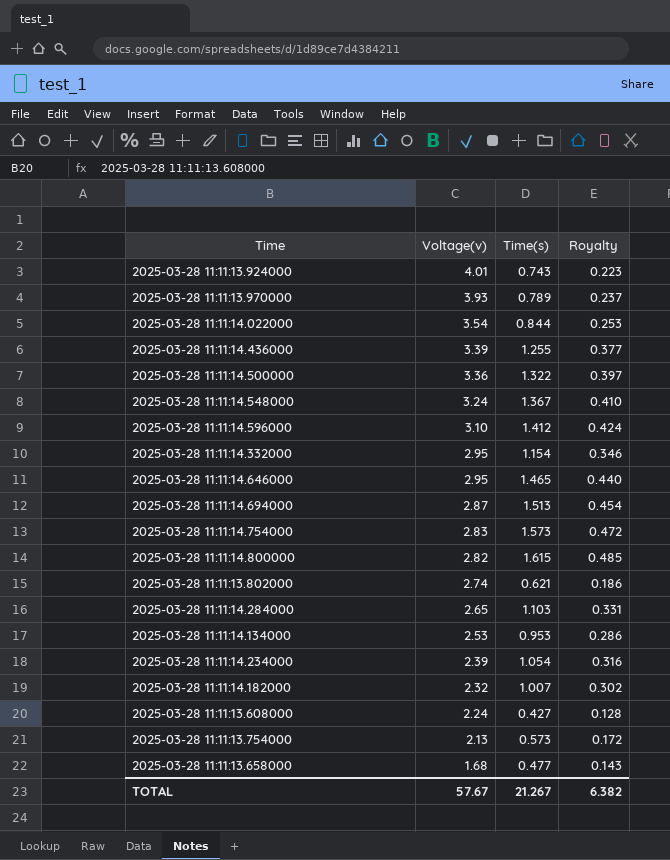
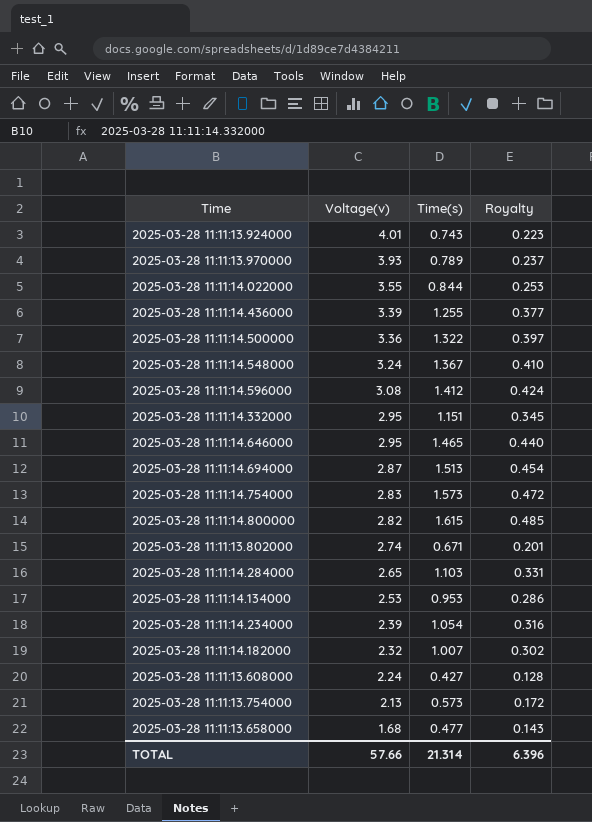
2025-03-28 11:11:14.022000 | Voltage(v): 3.54 -> 3.55
2025-03-28 11:11:14.596000 | Voltage(v): 3.10 -> 3.08
2025-03-28 11:11:14.332000 | Time(s): 1.154 -> 1.151
2025-03-28 11:11:14.332000 | Royalty: 0.346 -> 0.345
2025-03-28 11:11:13.802000 | Time(s): 0.621 -> 0.671
2025-03-28 11:11:13.802000 | Royalty: 0.186 -> 0.201
TOTAL | Voltage(v): 57.67 -> 57.66
TOTAL | Time(s): 21.267 -> 21.314
TOTAL | Royalty: 6.382 -> 6.396

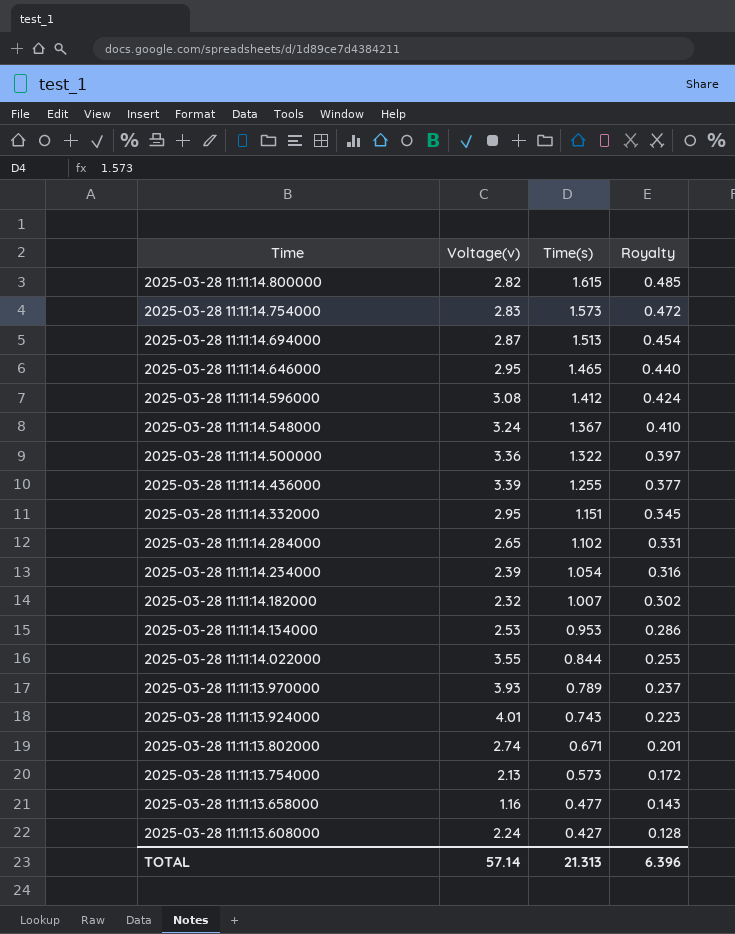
row order: Voltage(v) descending -> Time descending
2025-03-28 11:11:14.284000 | Time(s): 1.103 -> 1.102
2025-03-28 11:11:13.658000 | Voltage(v): 1.68 -> 1.16
TOTAL | Voltage(v): 57.66 -> 57.14
TOTAL | Time(s): 21.314 -> 21.313

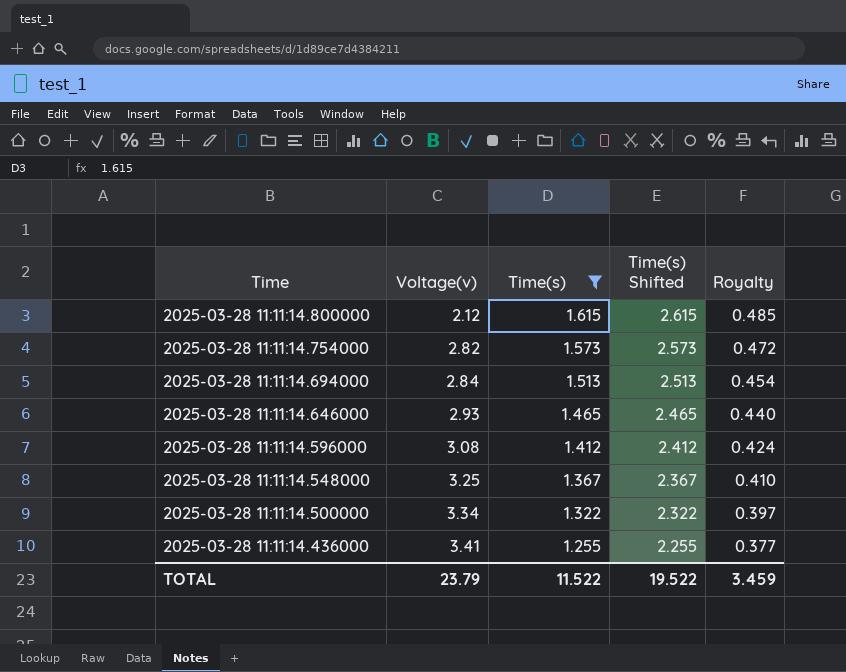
filter: none -> Time(s) >= 1.255
column Time(s) Shifted | formula: none -> [Time(s)] + 1
2025-03-28 11:11:14.800000 | Voltage(v): 2.82 -> 2.12
2025-03-28 11:11:14.754000 | Voltage(v): 2.83 -> 2.82
2025-03-28 11:11:14.694000 | Voltage(v): 2.87 -> 2.84
2025-03-28 11:11:14.646000 | Voltage(v): 2.95 -> 2.93
2025-03-28 11:11:14.548000 | Voltage(v): 3.24 -> 3.25
2025-03-28 11:11:14.500000 | Voltage(v): 3.36 -> 3.34
2025-03-28 11:11:14.436000 | Voltage(v): 3.39 -> 3.41
TOTAL | Voltage(v): 57.14 -> 23.79
TOTAL | Time(s): 21.313 -> 11.522
TOTAL | Royalty: 6.396 -> 3.459

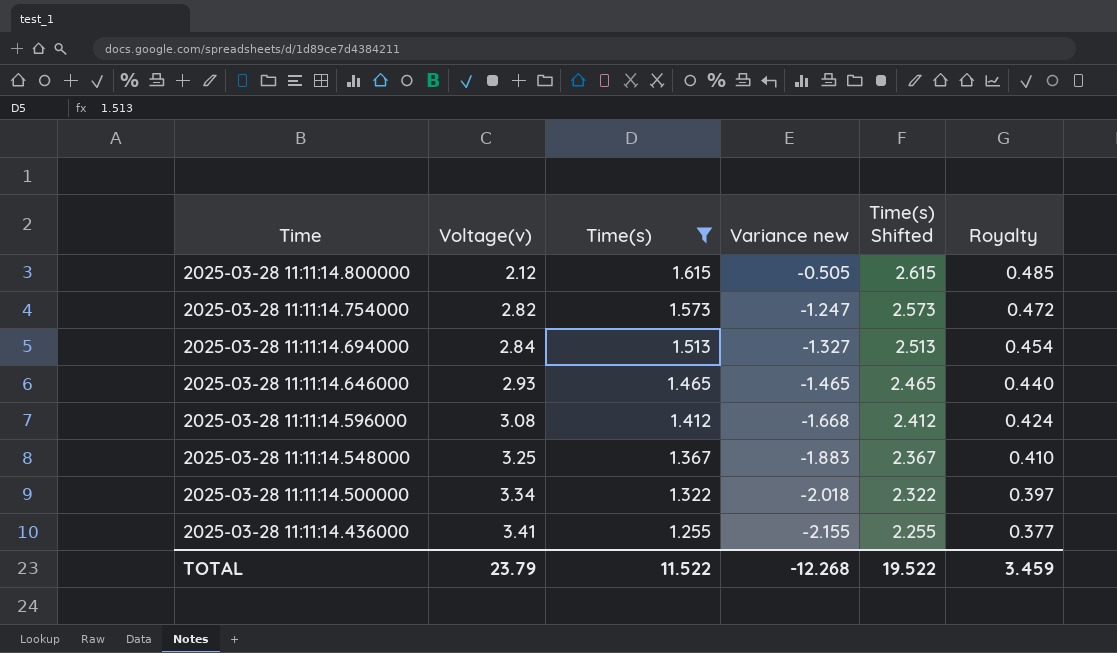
column Variance new | formula: none -> [Time(s)] - [Voltage(v)]

